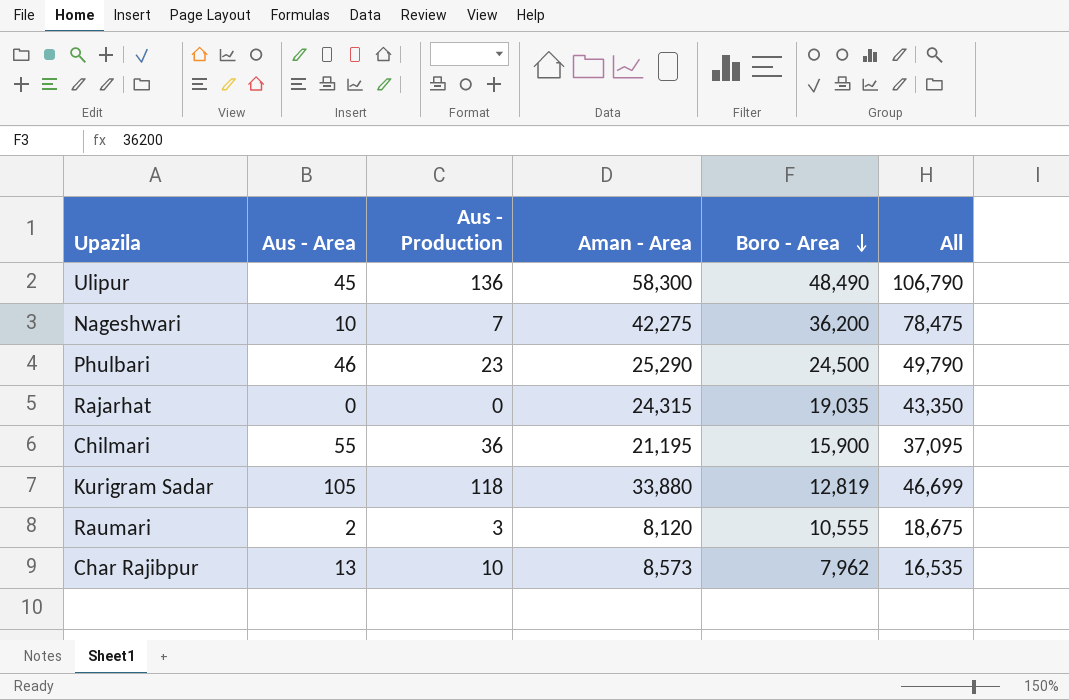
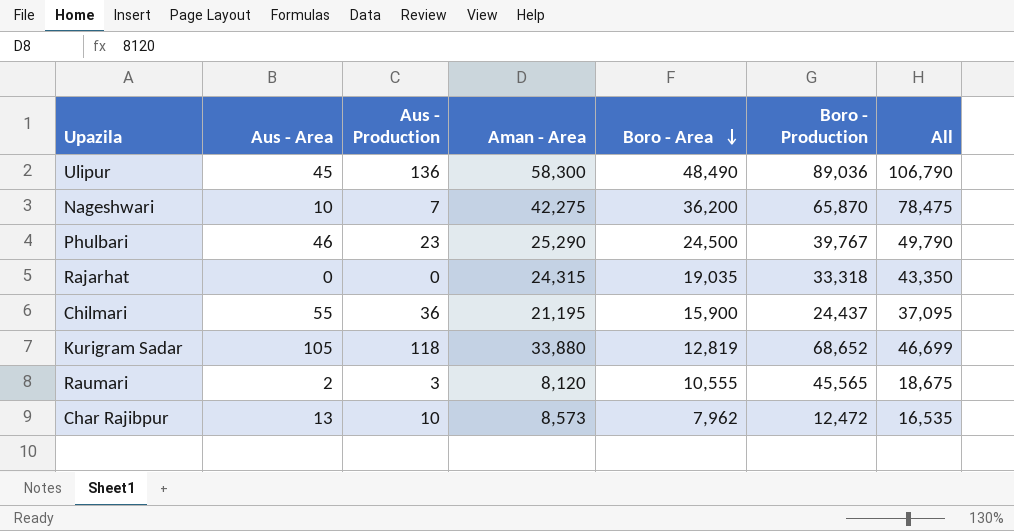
column Boro - Production | position: none -> 6

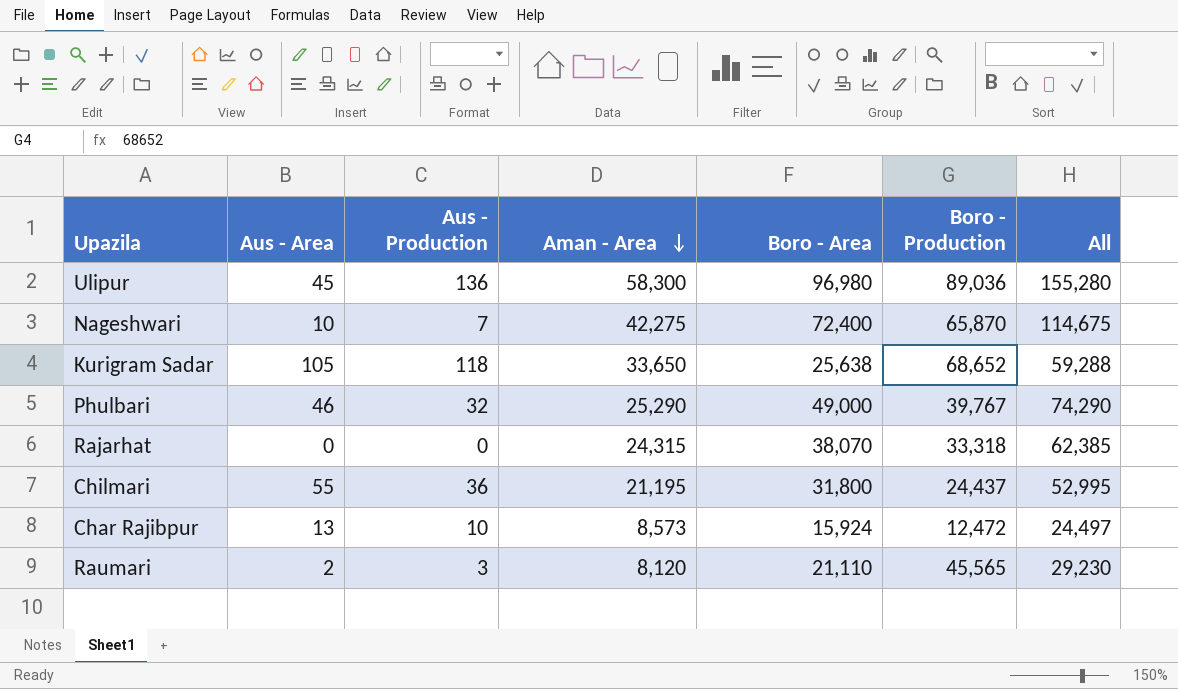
row order: Boro - Area descending -> Aman - Area descending
Ulipur | Boro - Area: 48,490 -> 96,980
Ulipur | All: 106,790 -> 155,280
Nageshwari | Boro - Area: 36,200 -> 72,400
Nageshwari | All: 78,475 -> 114,675
Kurigram Sadar | Aman - Area: 33,880 -> 33,650
Kurigram Sadar | Boro - Area: 12,819 -> 25,638
Kurigram Sadar | All: 46,699 -> 59,288
Phulbari | Aus - Production: 23 -> 32
Phulbari | Boro - Area: 24,500 -> 49,000
Phulbari | All: 49,790 -> 74,290
Rajarhat | Boro - Area: 19,035 -> 38,070
Rajarhat | All: 43,350 -> 62,385
Chilmari | Boro - Area: 15,900 -> 31,800
Chilmari | All: 37,095 -> 52,995
Char Rajibpur | Boro - Area: 7,962 -> 15,924
Char Rajibpur | All: 16,535 -> 24,497
Raumari | Boro - Area: 10,555 -> 21,110
Raumari | All: 18,675 -> 29,230

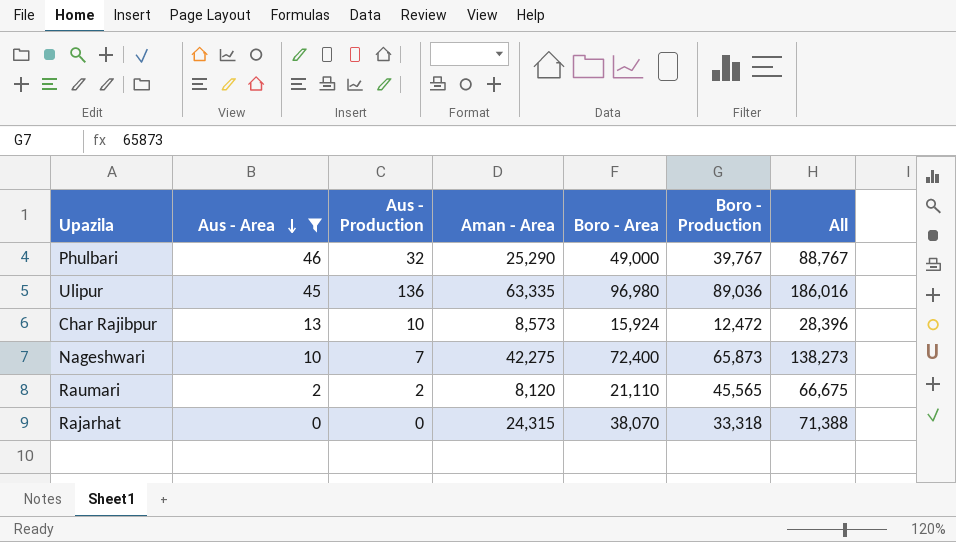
filter: none -> Aus - Area <= 46
row order: Aman - Area descending -> Aus - Area descending
column All | formula: [Aman - Area] + [Boro - Area] -> [Boro - Area] + [Boro - Production]
Ulipur | Aman - Area: 58,300 -> 63,335
Nageshwari | Boro - Production: 65,870 -> 65,873
Raumari | Aus - Production: 3 -> 2

